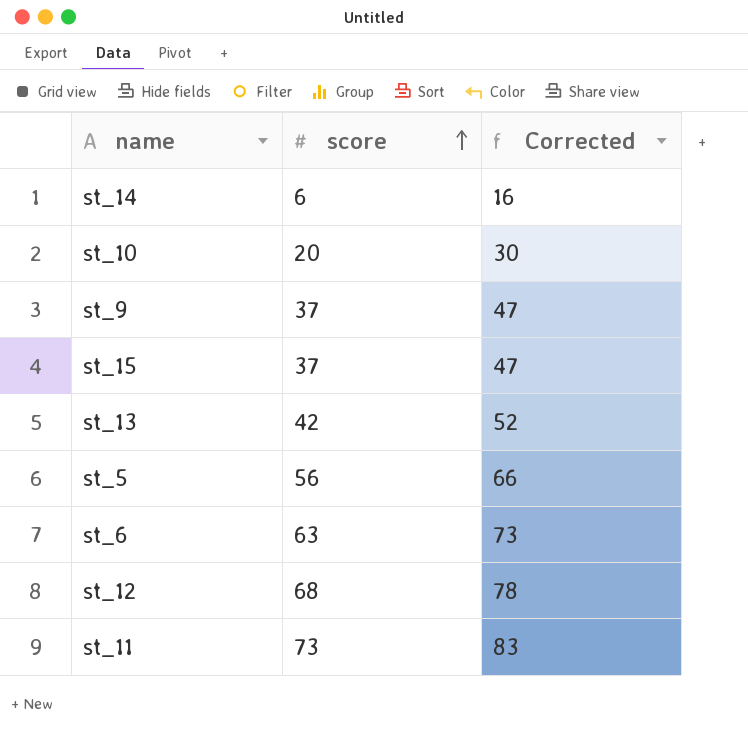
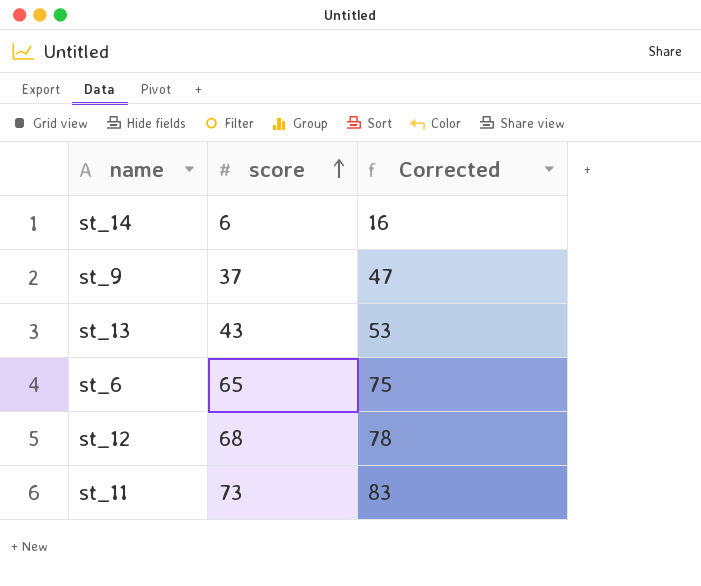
row st_10: 20 | 30 -> none
row st_15: 37 | 47 -> none
row st_5: 56 | 66 -> none
st_13 | score: 42 -> 43
st_13 | Corrected: 52 -> 53
st_6 | score: 63 -> 65
st_6 | Corrected: 73 -> 75

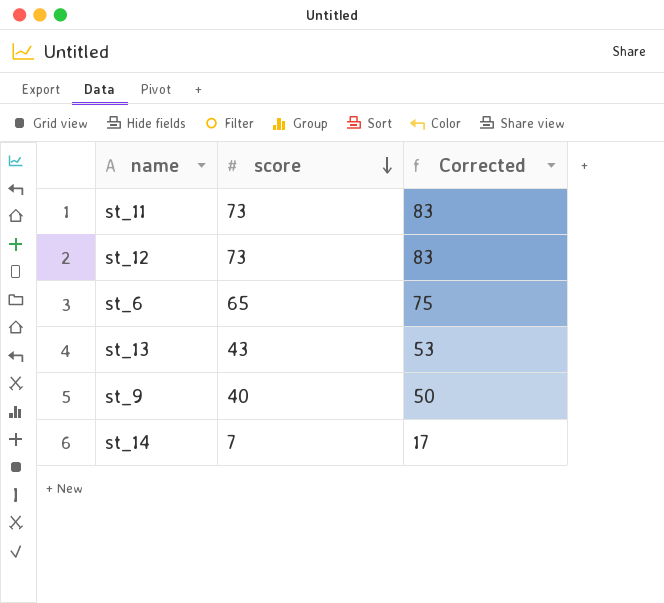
row order: score ascending -> score descending
st_12 | score: 68 -> 73
st_12 | Corrected: 78 -> 83
st_9 | score: 37 -> 40
st_9 | Corrected: 47 -> 50
st_14 | score: 6 -> 7
st_14 | Corrected: 16 -> 17

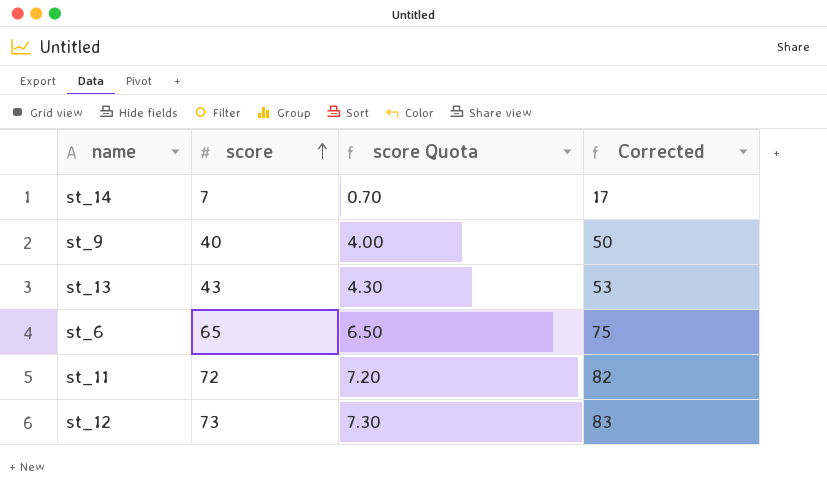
row order: score descending -> score ascending
column score Quota | formula: none -> [score] * 0.1
st_11 | score: 73 -> 72
st_11 | Corrected: 83 -> 82

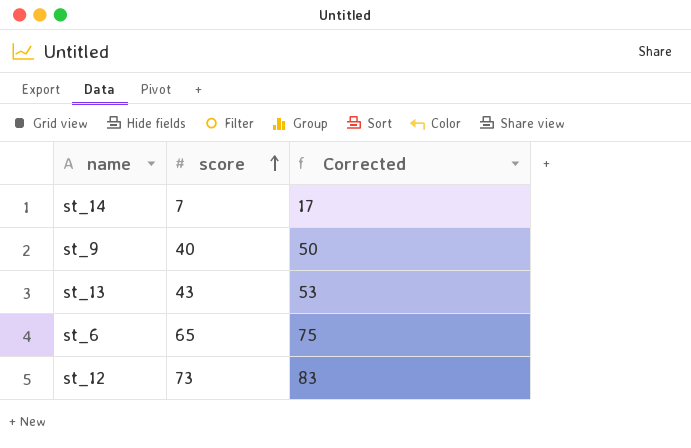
column score Quota | formula: [score] * 0.1 -> none
row st_11: 72 | 7.20 | 82 -> none

